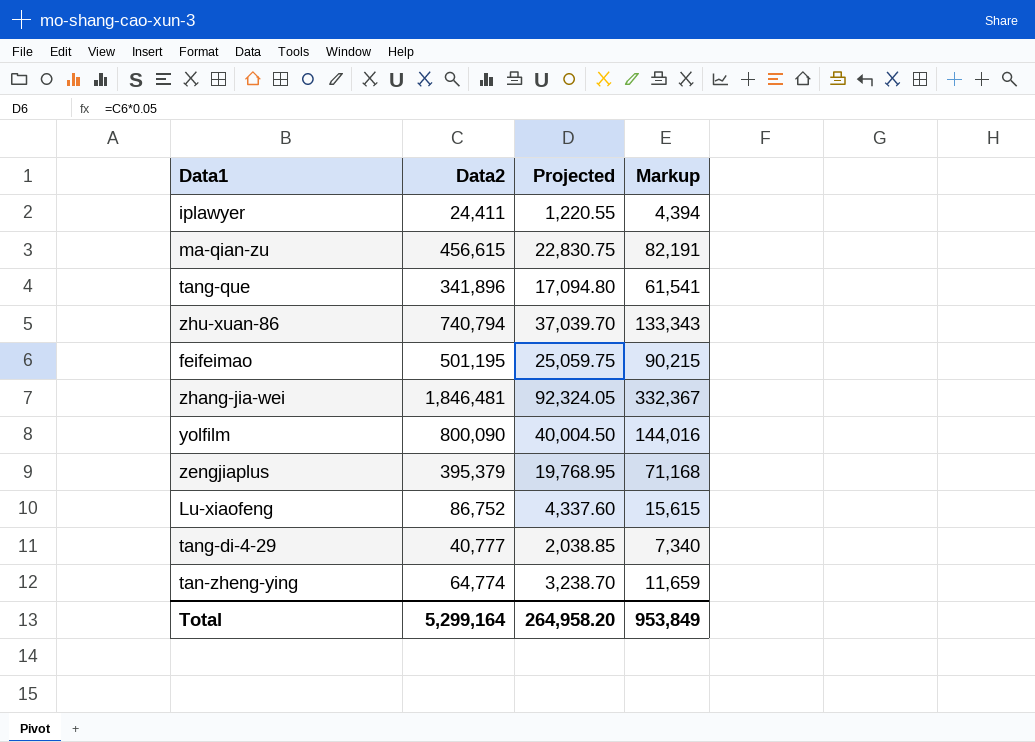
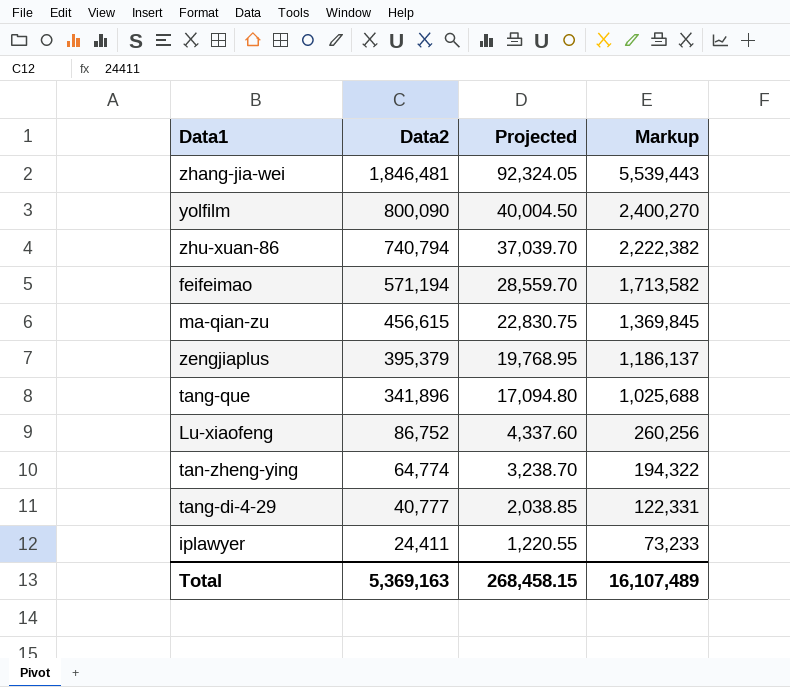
row order: none -> Data2 descending
column Markup | formula: [Data2] * 0.18 -> [Data2] * 3
feifeimao | Data2: 501,195 -> 571,194
feifeimao | Projected: 25,059.75 -> 28,559.70
Total | Data2: 5,299,164 -> 5,369,163
Total | Projected: 264,958.20 -> 268,458.15
Total | Markup: 953,849 -> 16,107,489

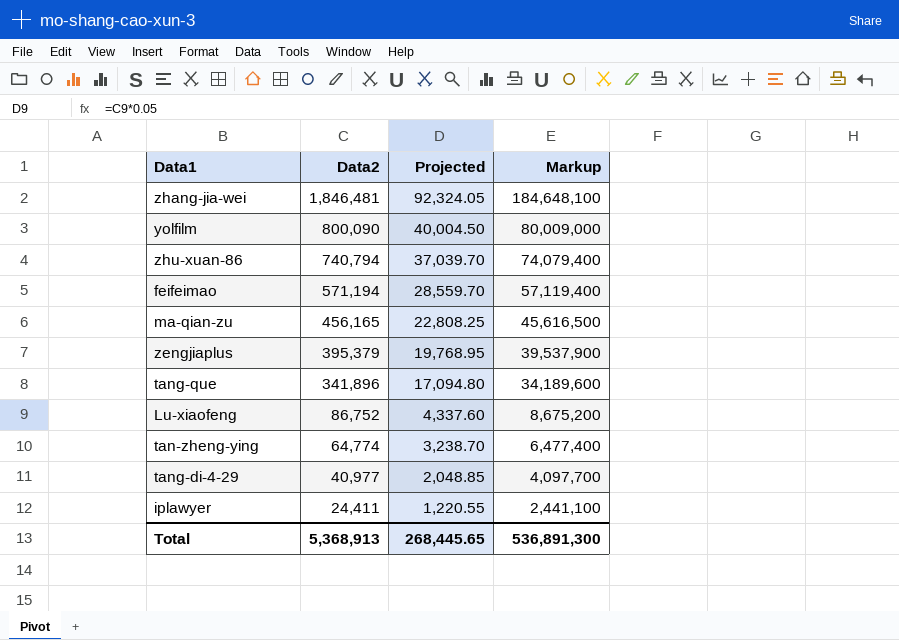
column Markup | formula: [Data2] * 3 -> [Data2] * 100
ma-qian-zu | Data2: 456,615 -> 456,165
ma-qian-zu | Projected: 22,830.75 -> 22,808.25
tang-di-4-29 | Data2: 40,777 -> 40,977
tang-di-4-29 | Projected: 2,038.85 -> 2,048.85
Total | Data2: 5,369,163 -> 5,368,913
Total | Projected: 268,458.15 -> 268,445.65
Total | Markup: 16,107,489 -> 536,891,300

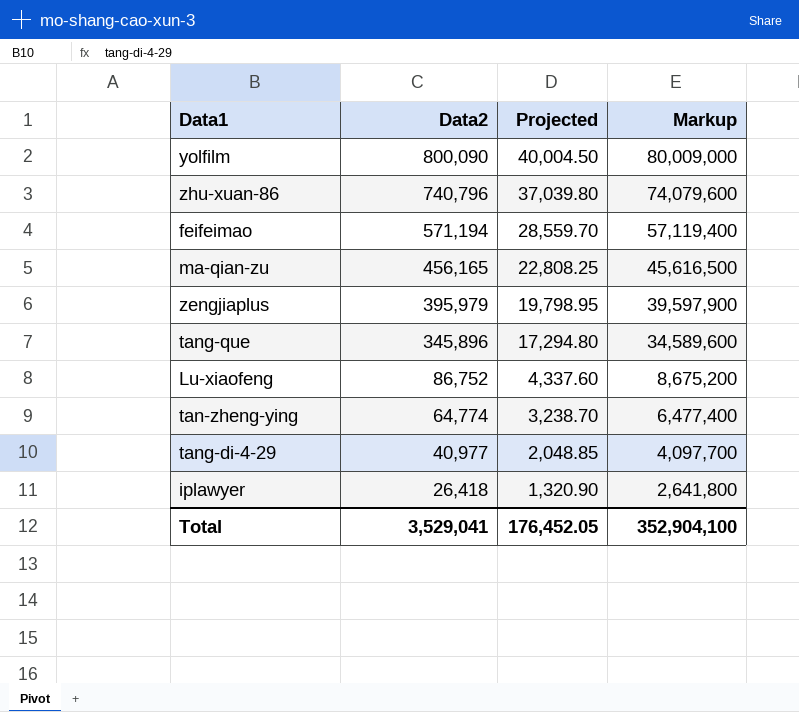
row zhang-jia-wei: 1,846,481 | 92,324.05 | 184,648,100 -> none
zhu-xuan-86 | Data2: 740,794 -> 740,796
zhu-xuan-86 | Projected: 37,039.70 -> 37,039.80
zhu-xuan-86 | Markup: 74,079,400 -> 74,079,600
zengjiaplus | Data2: 395,379 -> 395,979
zengjiaplus | Projected: 19,768.95 -> 19,798.95
zengjiaplus | Markup: 39,537,900 -> 39,597,900
tang-que | Data2: 341,896 -> 345,896
tang-que | Projected: 17,094.80 -> 17,294.80
tang-que | Markup: 34,189,600 -> 34,589,600
iplawyer | Data2: 24,411 -> 26,418
iplawyer | Projected: 1,220.55 -> 1,320.90
iplawyer | Markup: 2,441,100 -> 2,641,800
Total | Data2: 5,368,913 -> 3,529,041
Total | Projected: 268,445.65 -> 176,452.05
Total | Markup: 536,891,300 -> 352,904,100

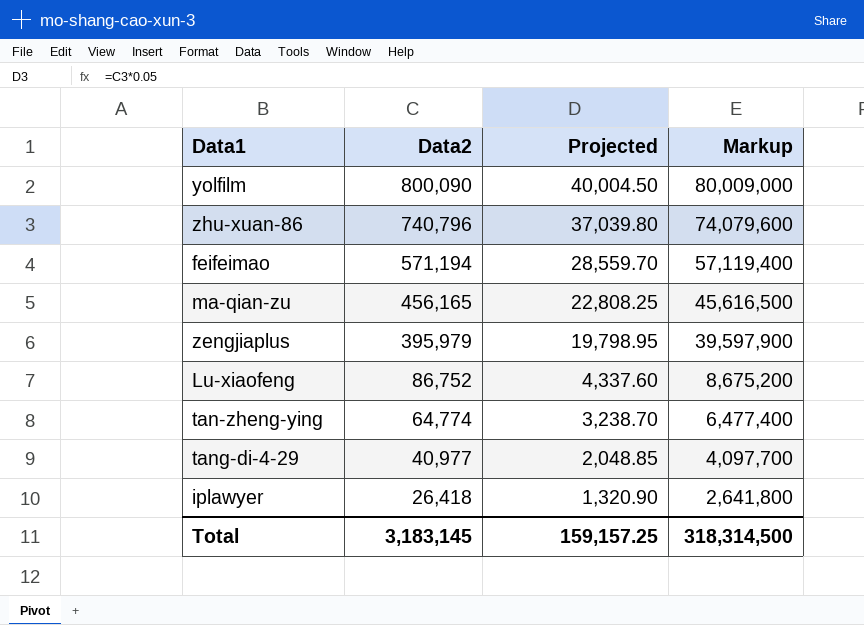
row tang-que: 345,896 | 17,294.80 | 34,589,600 -> none
Total | Data2: 3,529,041 -> 3,183,145
Total | Projected: 176,452.05 -> 159,157.25
Total | Markup: 352,904,100 -> 318,314,500

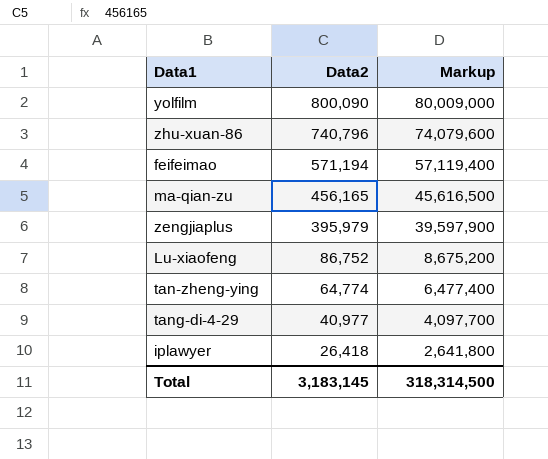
column Projected | formula: [Data2] * 0.05 -> none

